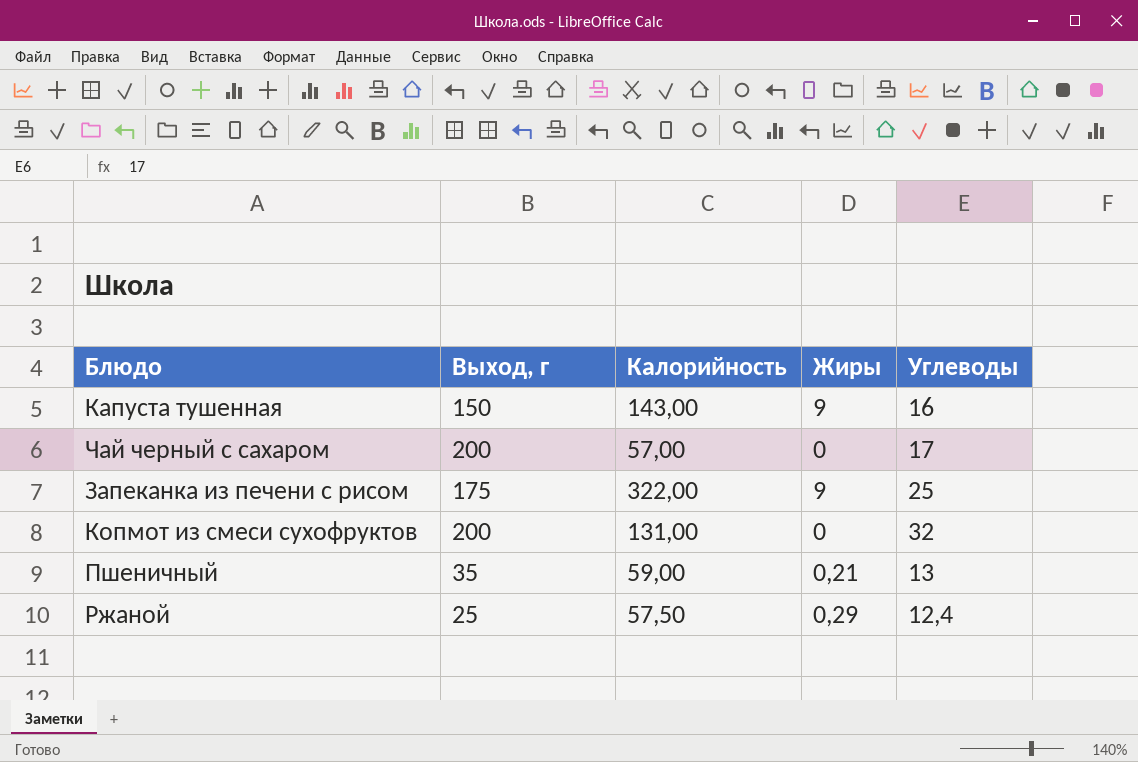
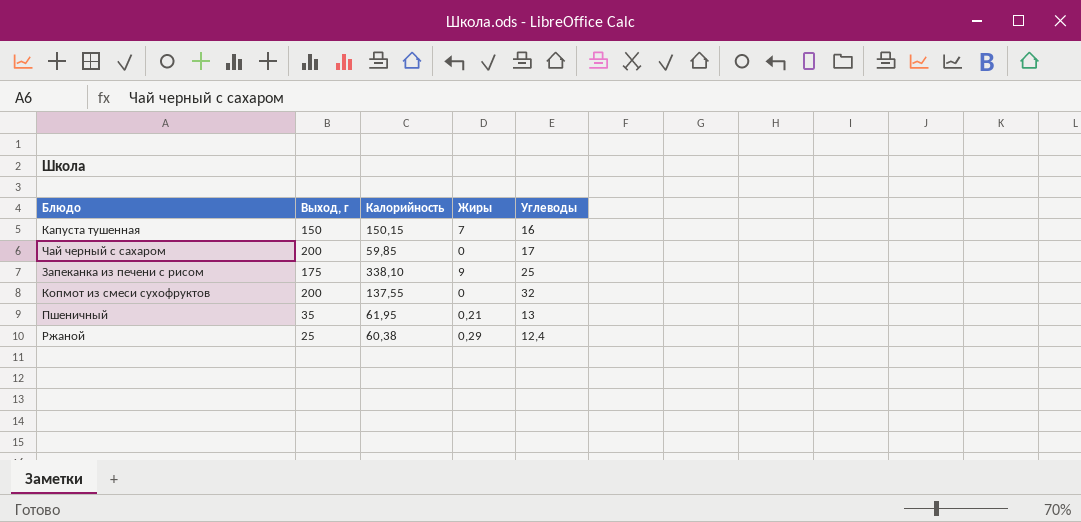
Капуста тушенная | Калорийность: 143,00 -> 150,15
Капуста тушенная | Жиры: 9 -> 7
Чай черный с сахаром | Калорийность: 57,00 -> 59,85
Запеканка из печени с рисом | Калорийность: 322,00 -> 338,10
Копмот из смеси сухофруктов | Калорийность: 131,00 -> 137,55
Пшеничный | Калорийность: 59,00 -> 61,95
Ржаной | Калорийность: 57,50 -> 60,38

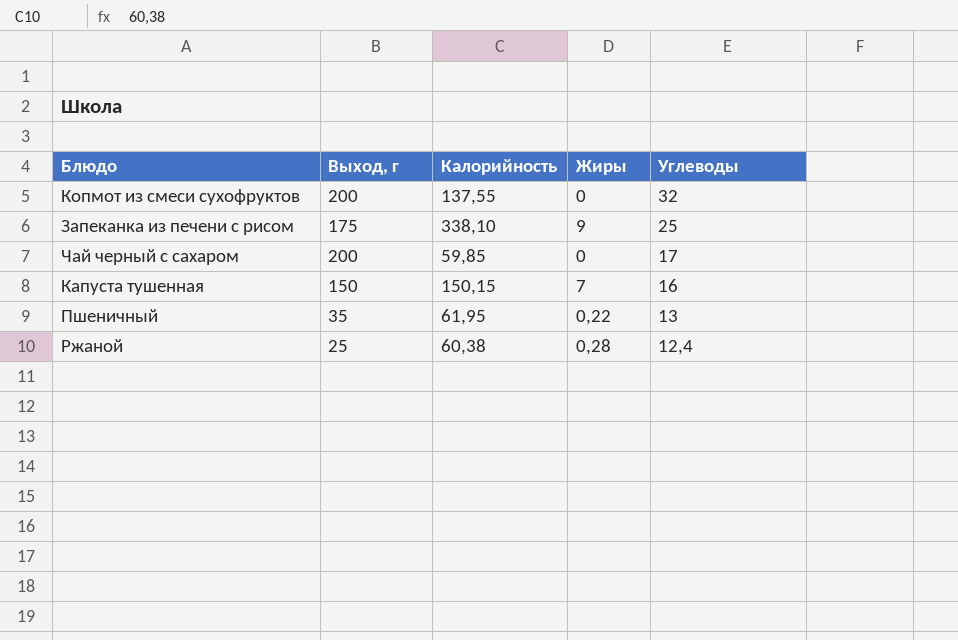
row order: none -> Углеводы descending
Пшеничный | Жиры: 0,21 -> 0,22
Ржаной | Жиры: 0,29 -> 0,28

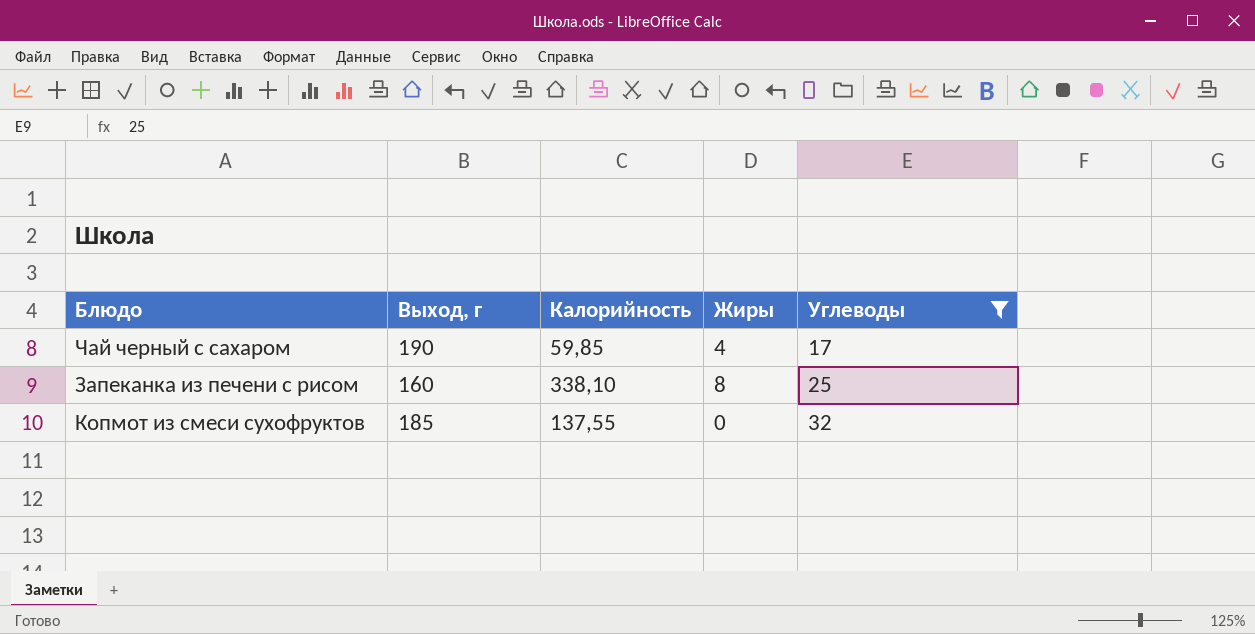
filter: none -> Углеводы >= 17
row order: Углеводы descending -> Углеводы ascending
Чай черный с сахаром | Выход, г: 200 -> 190
Чай черный с сахаром | Жиры: 0 -> 4
Запеканка из печени с рисом | Выход, г: 175 -> 160
Запеканка из печени с рисом | Жиры: 9 -> 8
Копмот из смеси сухофруктов | Выход, г: 200 -> 185

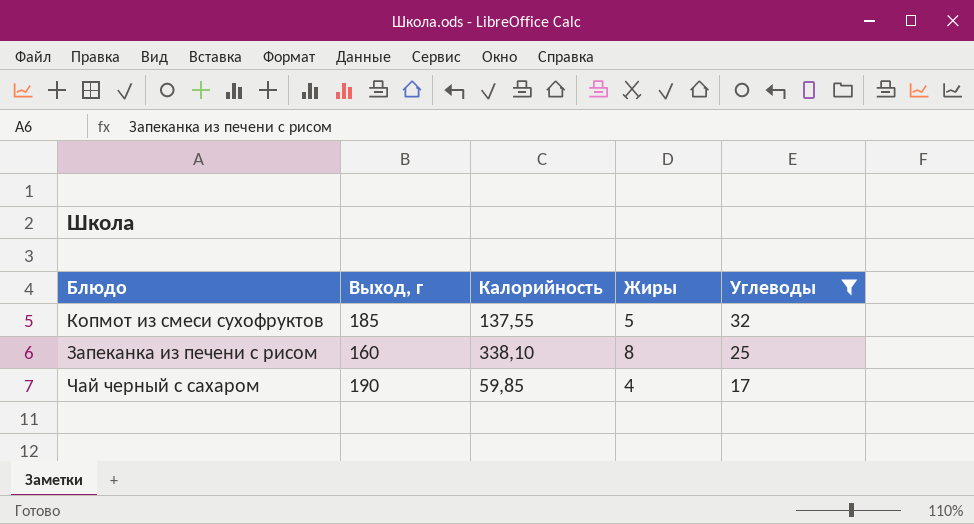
row order: Углеводы ascending -> Углеводы descending
Копмот из смеси сухофруктов | Жиры: 0 -> 5

